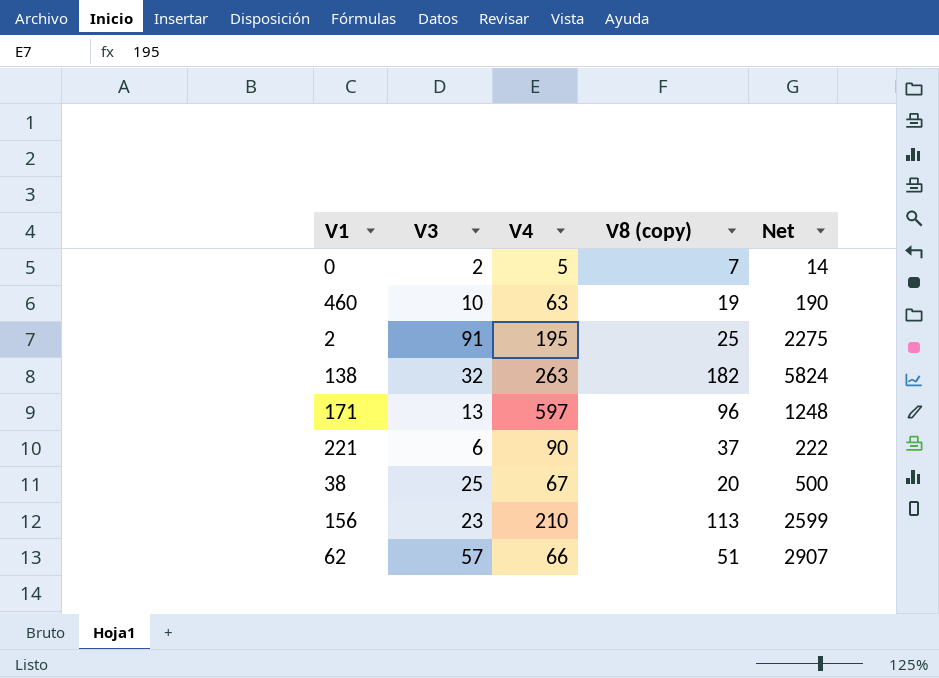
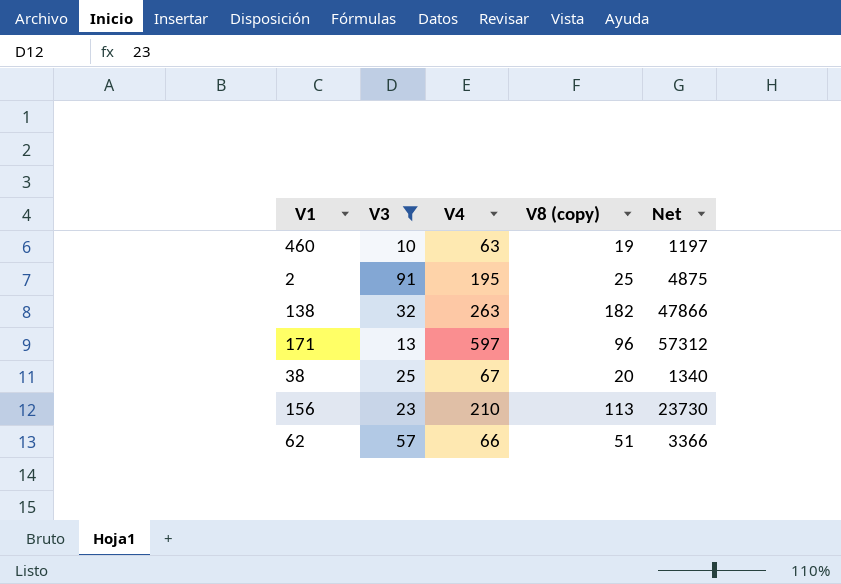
filter: none -> V3 >= 10
column Net | formula: [V3] * [V8 (copy)] -> [V4] * [V8 (copy)]

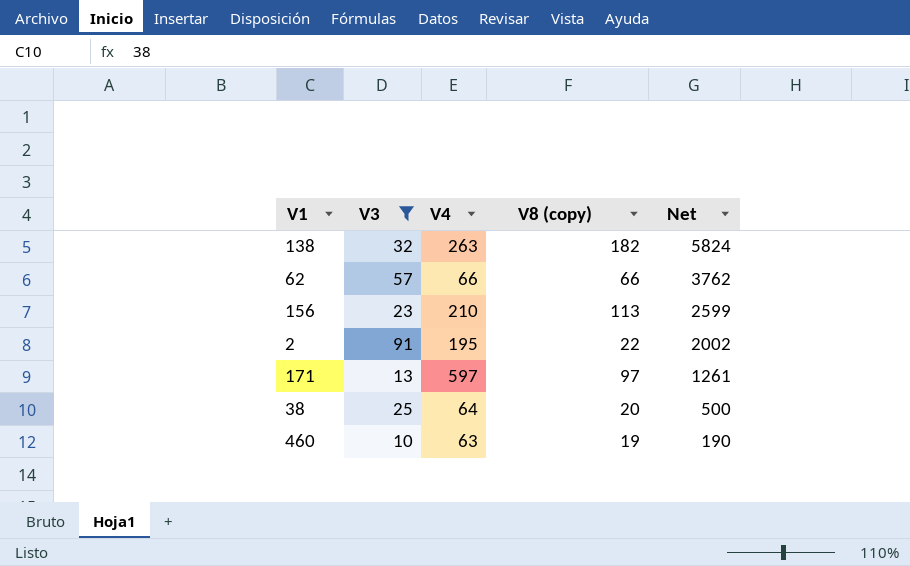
row order: none -> Net descending
column Net | formula: [V4] * [V8 (copy)] -> [V3] * [V8 (copy)]
62 | V8 (copy): 51 -> 66
2 | V8 (copy): 25 -> 22
171 | V8 (copy): 96 -> 97
38 | V4: 67 -> 64

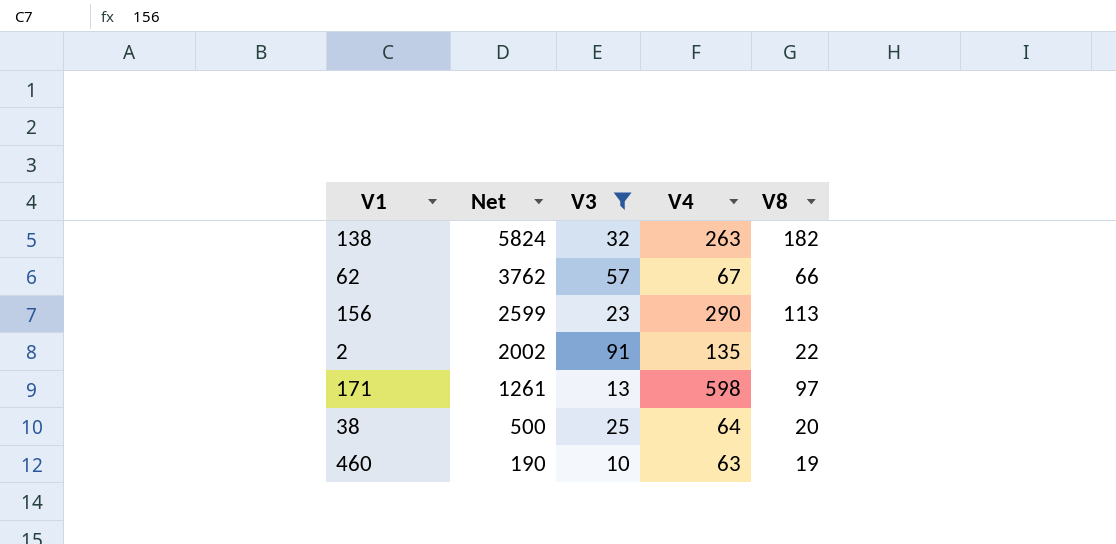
column Net | position: 5 -> 2
column name: V8 (copy) -> V8
62 | V4: 66 -> 67
156 | V4: 210 -> 290
2 | V4: 195 -> 135
171 | V4: 597 -> 598

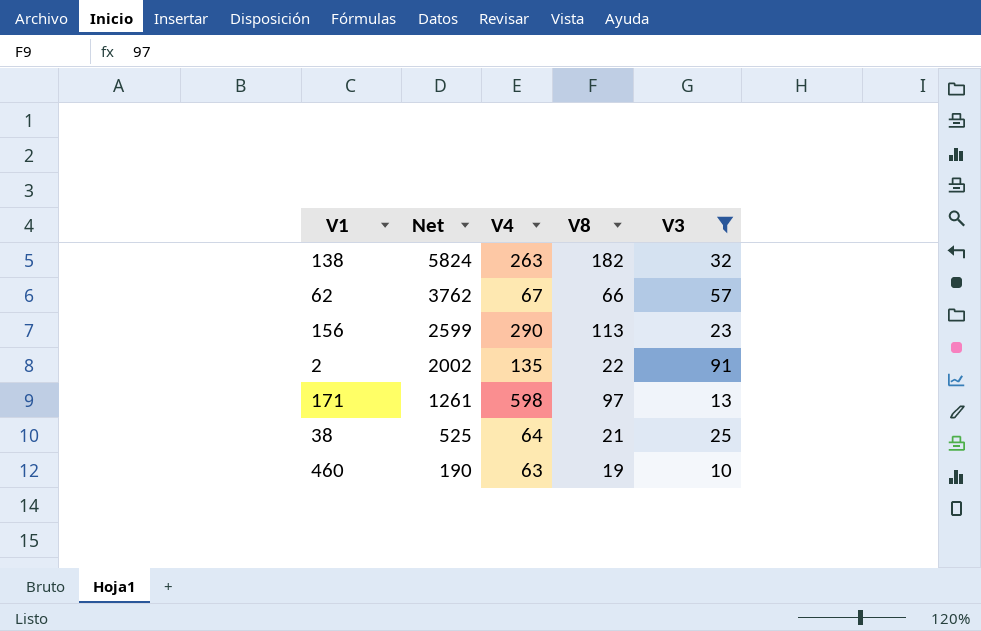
column V3 | position: 3 -> 5
38 | Net: 500 -> 525
38 | V8: 20 -> 21

